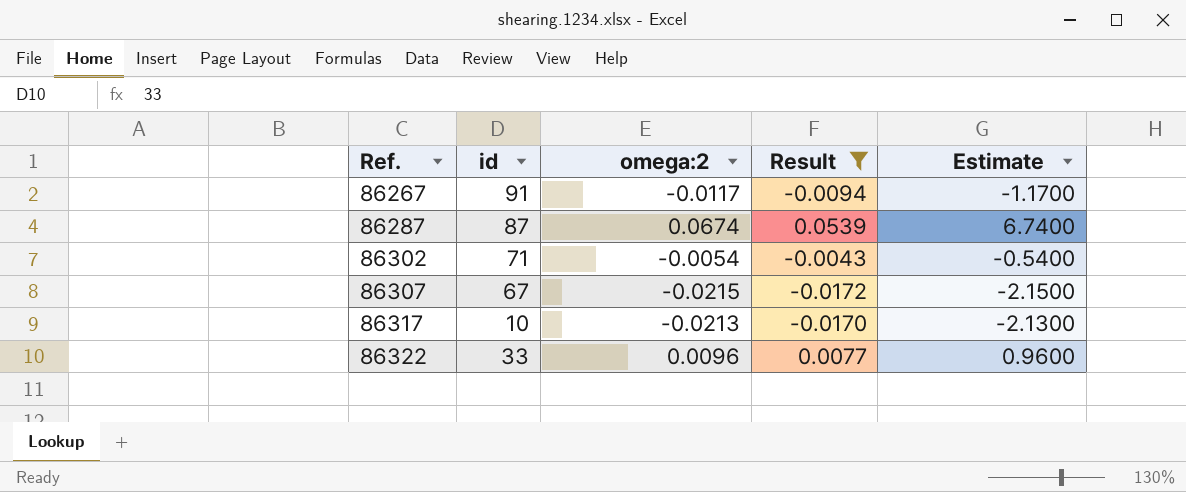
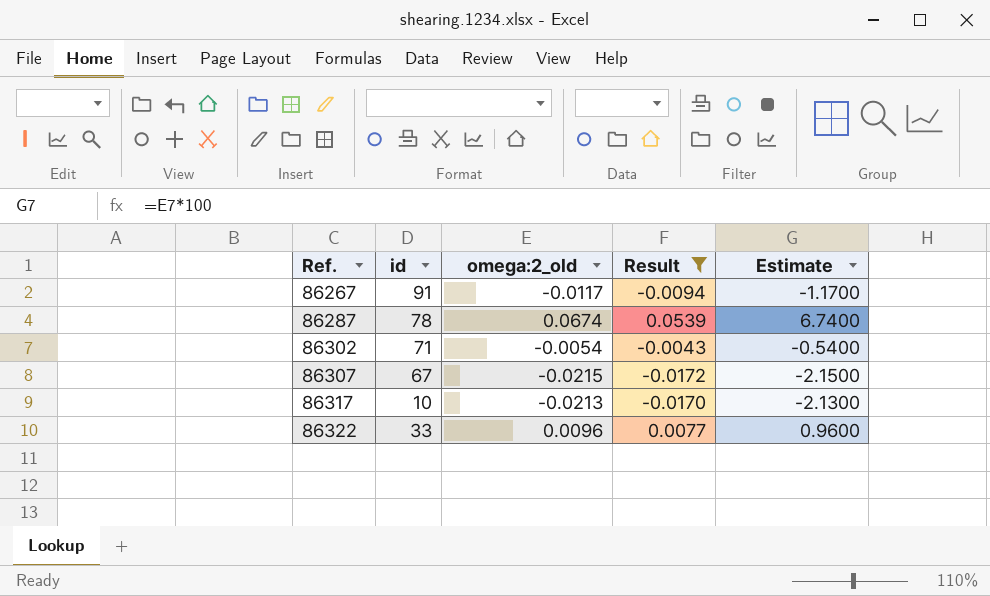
column name: omega:2 -> omega:2_old
86287 | id: 87 -> 78

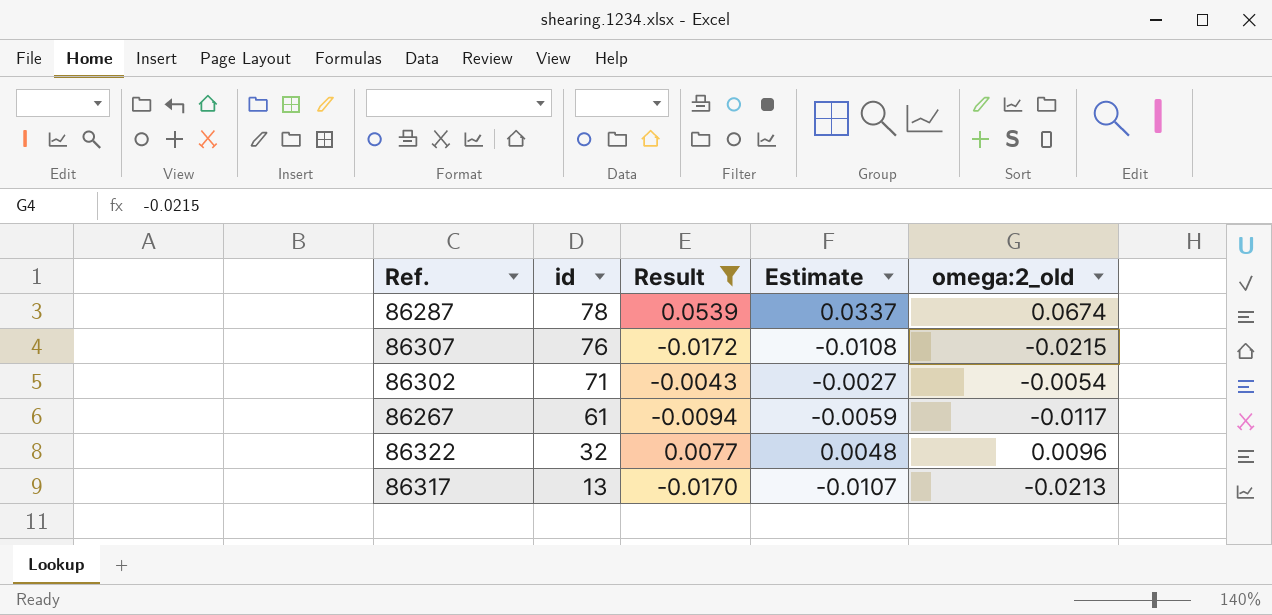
row order: Ref. ascending -> id descending
column Estimate | formula: [omega:2_old] * 100 -> [omega:2_old] * 0.5
column omega:2_old | position: 3 -> 5
86307 | id: 67 -> 76
86267 | id: 91 -> 61
86322 | id: 33 -> 32
86317 | id: 10 -> 13

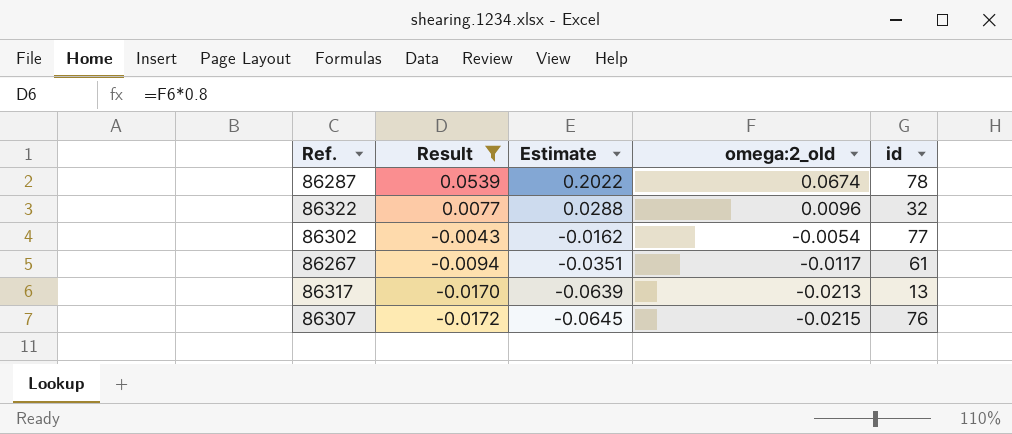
row order: id descending -> Result descending
column Estimate | formula: [omega:2_old] * 0.5 -> [omega:2_old] * 3
column id | position: 2 -> 5
86302 | id: 71 -> 77

